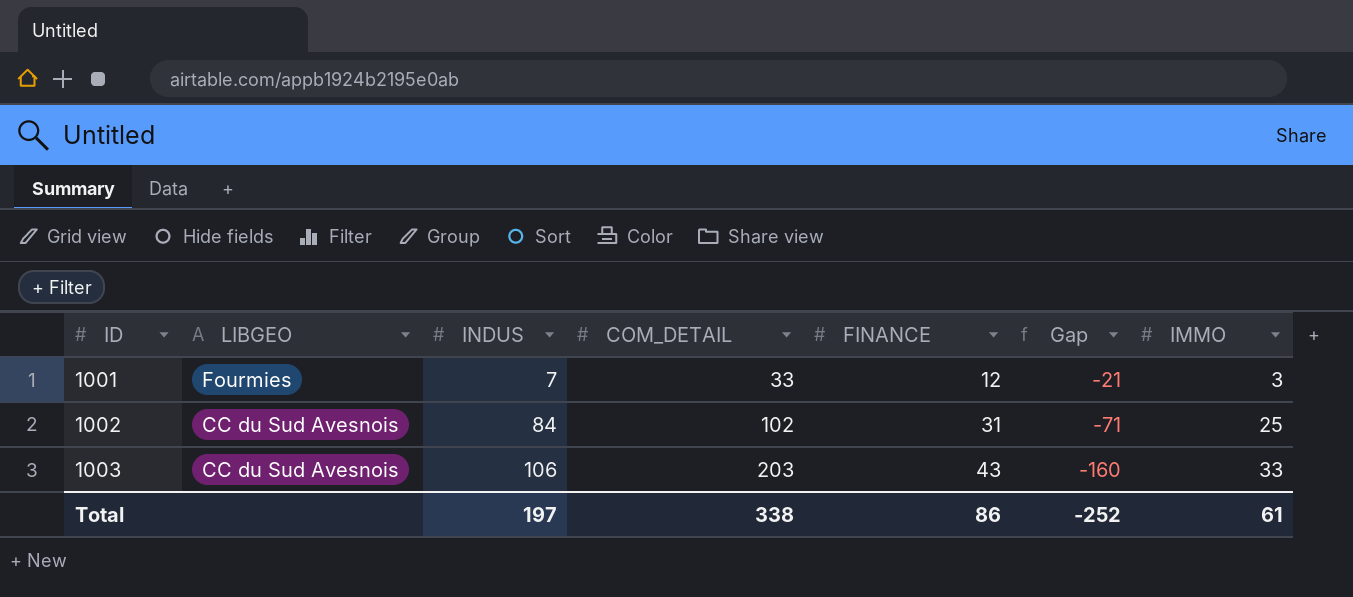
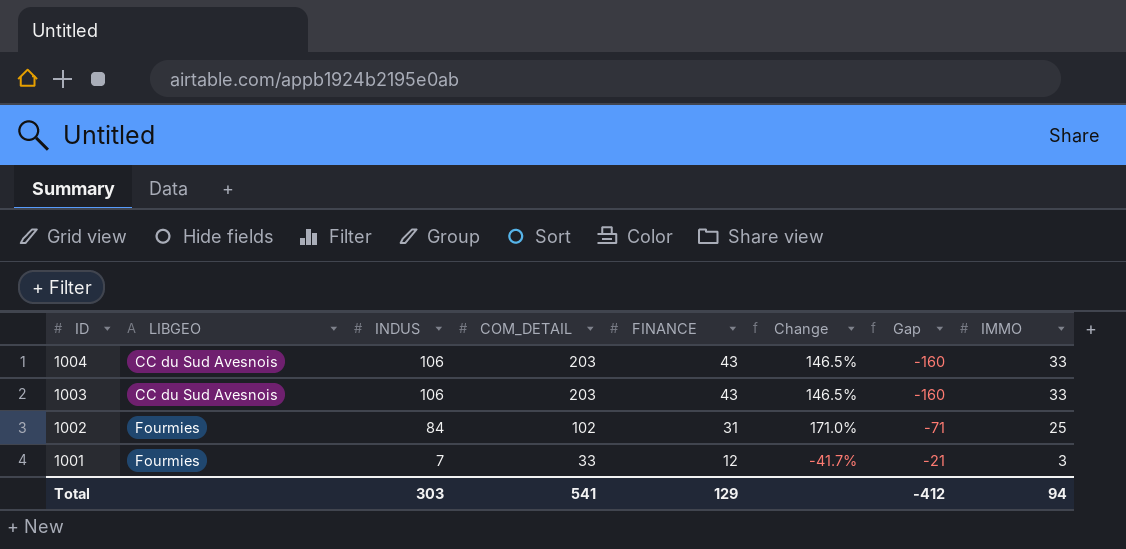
row order: ID ascending -> ID descending
column Change | formula: none -> ([INDUS] - [FINANCE]) / [FINANCE]
row 1004: none -> CC du Sud Avesnois | 106 | 203 | 43 | 146.5% | -160 | 33
1002 | LIBGEO: CC du Sud Avesnois -> Fourmies
Total | INDUS: 197 -> 303
Total | COM_DETAIL: 338 -> 541
Total | FINANCE: 86 -> 129
Total | Gap: -252 -> -412
Total | IMMO: 61 -> 94

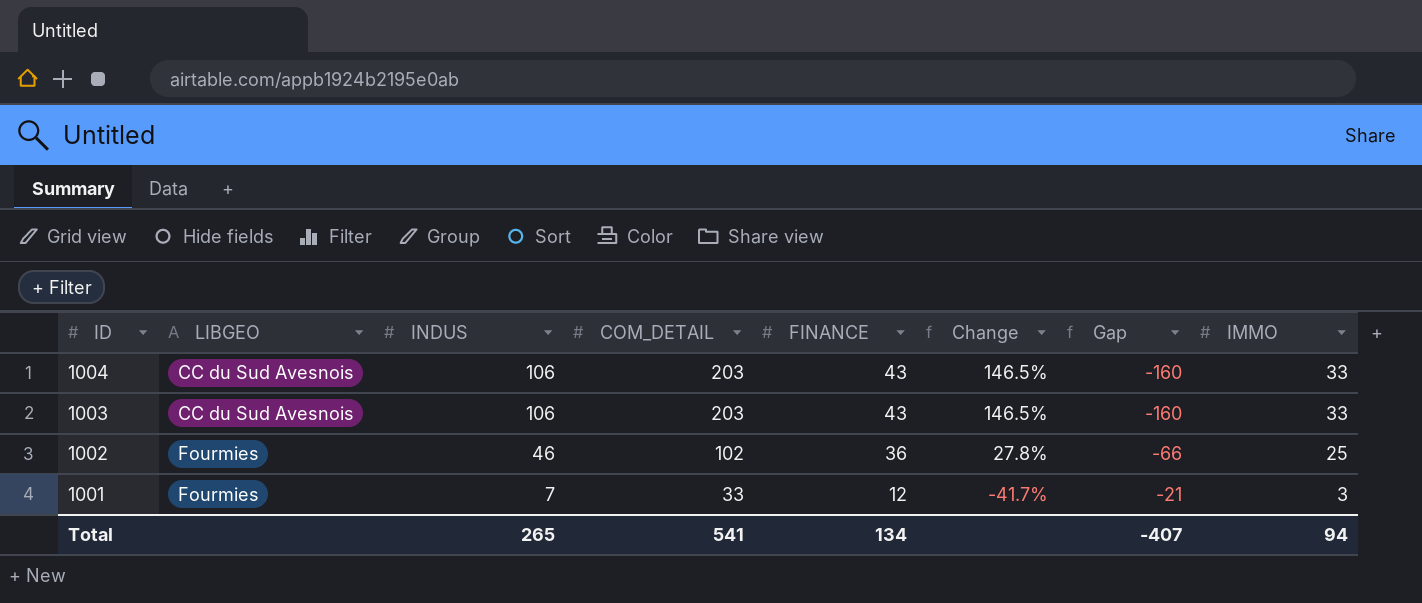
1002 | INDUS: 84 -> 46
1002 | FINANCE: 31 -> 36
1002 | Change: 171.0% -> 27.8%
1002 | Gap: -71 -> -66
Total | INDUS: 303 -> 265
Total | FINANCE: 129 -> 134
Total | Gap: -412 -> -407

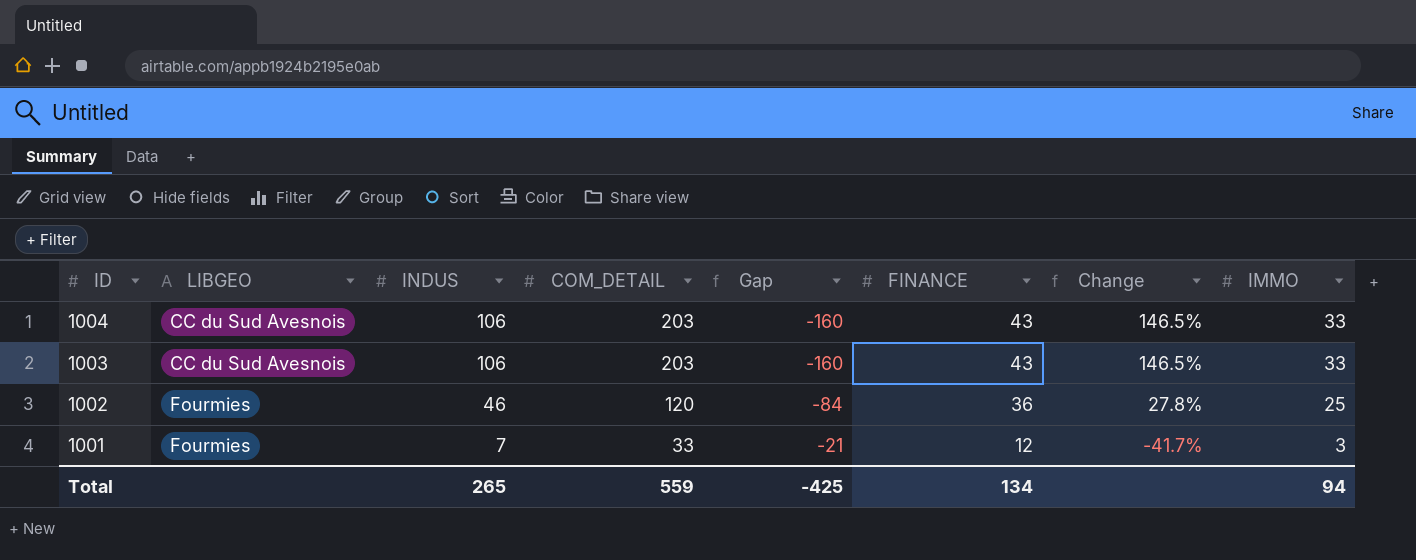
column Gap | position: 7 -> 5
1002 | COM_DETAIL: 102 -> 120
1002 | Gap: -66 -> -84
Total | COM_DETAIL: 541 -> 559
Total | Gap: -407 -> -425

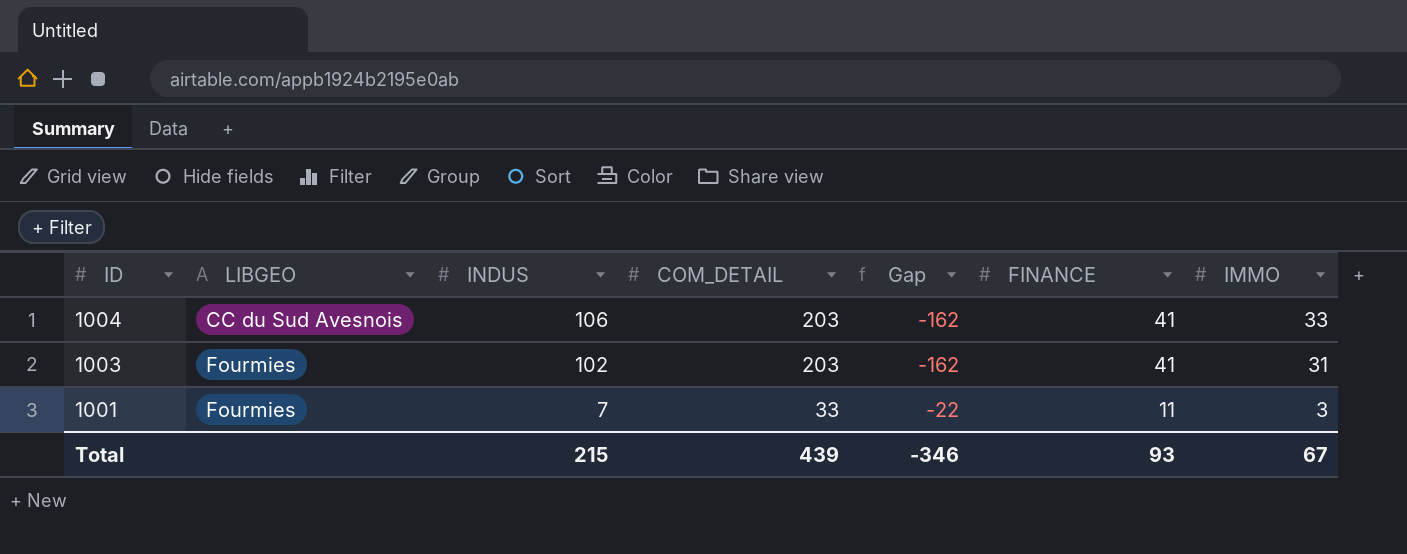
column Change | formula: ([INDUS] - [FINANCE]) / [FINANCE] -> none
row 1002: Fourmies | 46 | 120 | -84 | 36 | 27.8% | 25 -> none
1004 | Gap: -160 -> -162
1004 | FINANCE: 43 -> 41
1003 | LIBGEO: CC du Sud Avesnois -> Fourmies
1003 | INDUS: 106 -> 102
1003 | Gap: -160 -> -162
1003 | FINANCE: 43 -> 41
1003 | IMMO: 33 -> 31
1001 | Gap: -21 -> -22
1001 | FINANCE: 12 -> 11
Total | INDUS: 265 -> 215
Total | COM_DETAIL: 559 -> 439
Total | Gap: -425 -> -346
Total | FINANCE: 134 -> 93
Total | IMMO: 94 -> 67

